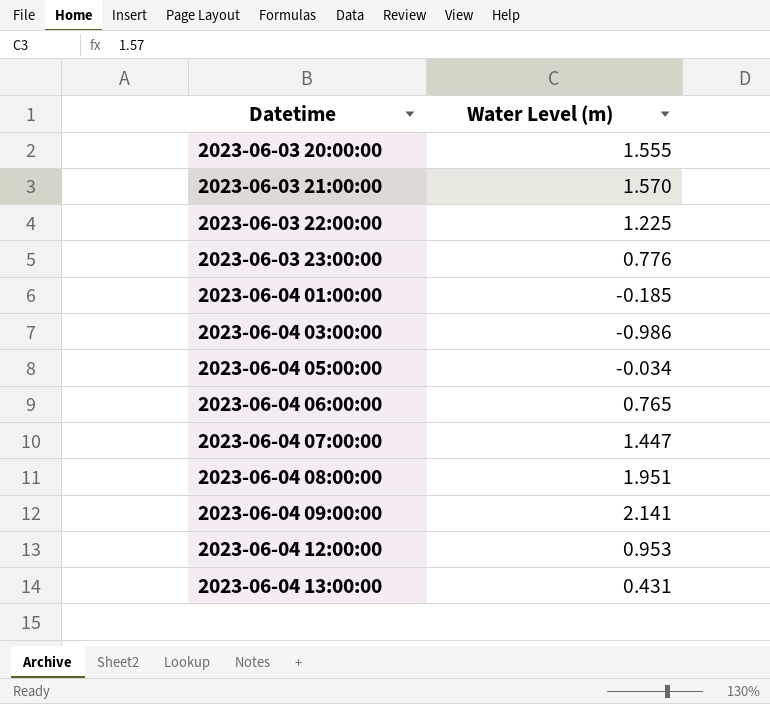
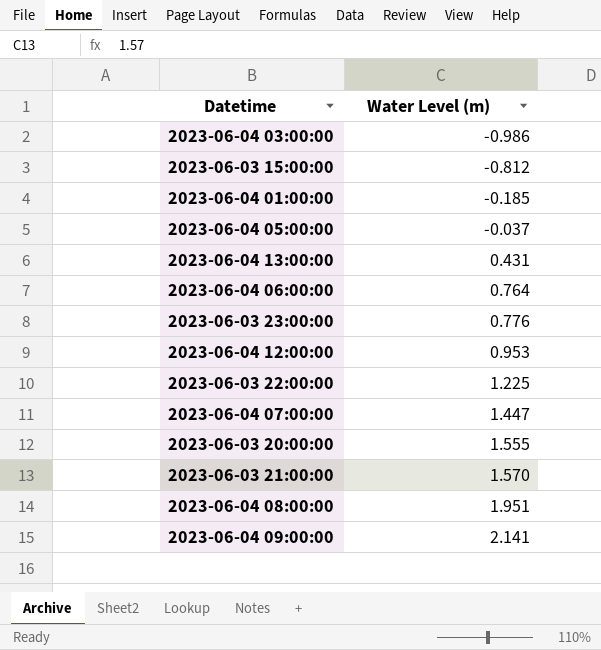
row order: Datetime ascending -> Water Level (m) ascending
row 2023-06-03 15:00:00: none -> -0.812
2023-06-04 05:00:00 | Water Level (m): -0.034 -> -0.037
2023-06-04 06:00:00 | Water Level (m): 0.765 -> 0.764

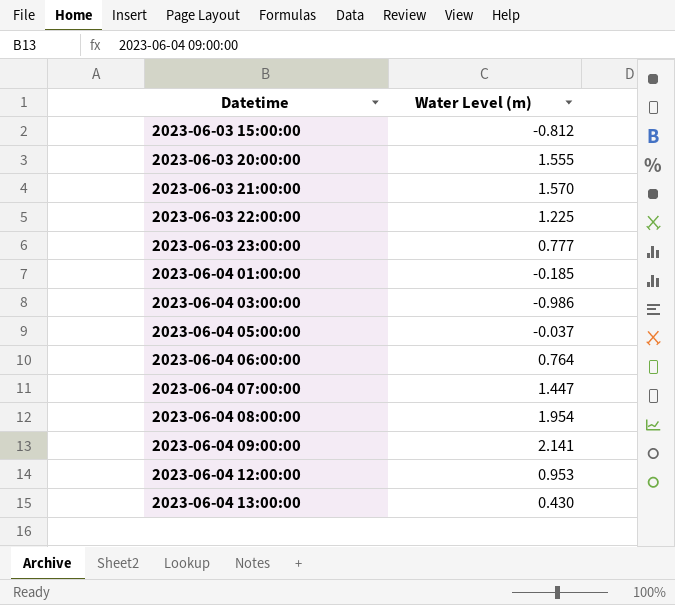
row order: Water Level (m) ascending -> Datetime ascending
2023-06-03 23:00:00 | Water Level (m): 0.776 -> 0.777
2023-06-04 08:00:00 | Water Level (m): 1.951 -> 1.954
2023-06-04 13:00:00 | Water Level (m): 0.431 -> 0.430

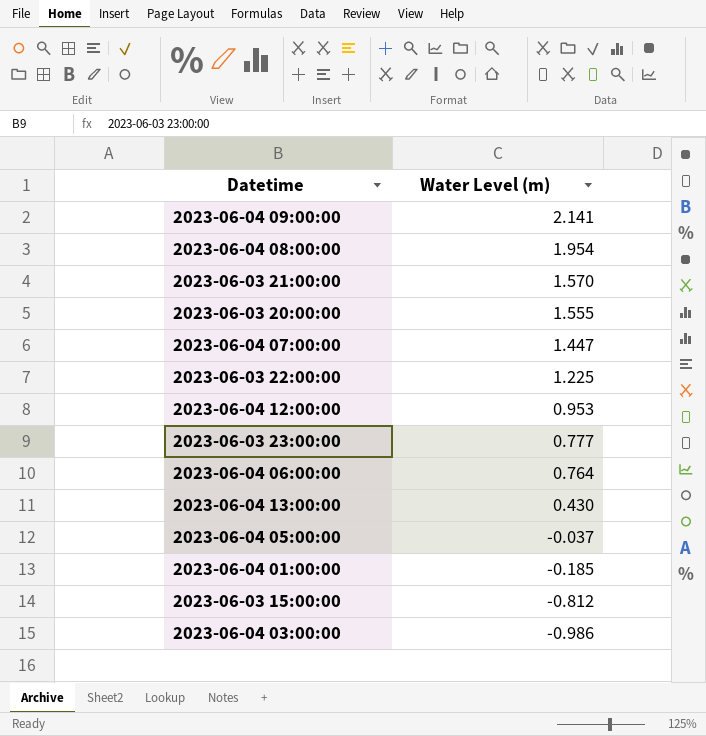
row order: Datetime ascending -> Water Level (m) descending

